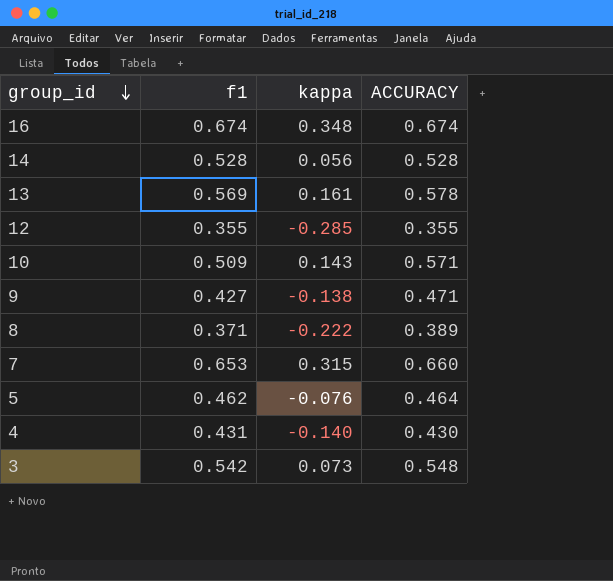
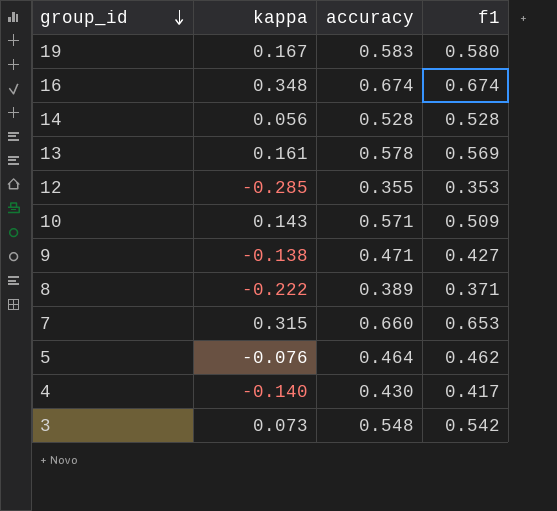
column name: ACCURACY -> accuracy
column f1 | position: 2 -> 4
row 19: none -> 0.167 | 0.583 | 0.580
12 | f1: 0.355 -> 0.353
4 | f1: 0.431 -> 0.417

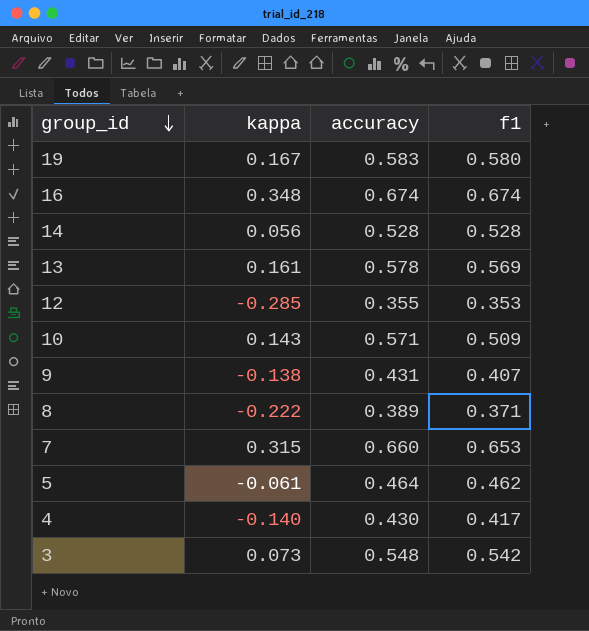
9 | accuracy: 0.471 -> 0.431
9 | f1: 0.427 -> 0.407
5 | kappa: -0.076 -> -0.061

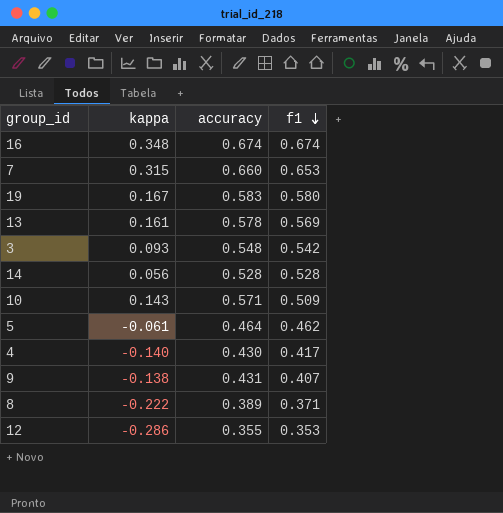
row order: group_id descending -> f1 descending
3 | kappa: 0.073 -> 0.093
12 | kappa: -0.285 -> -0.286

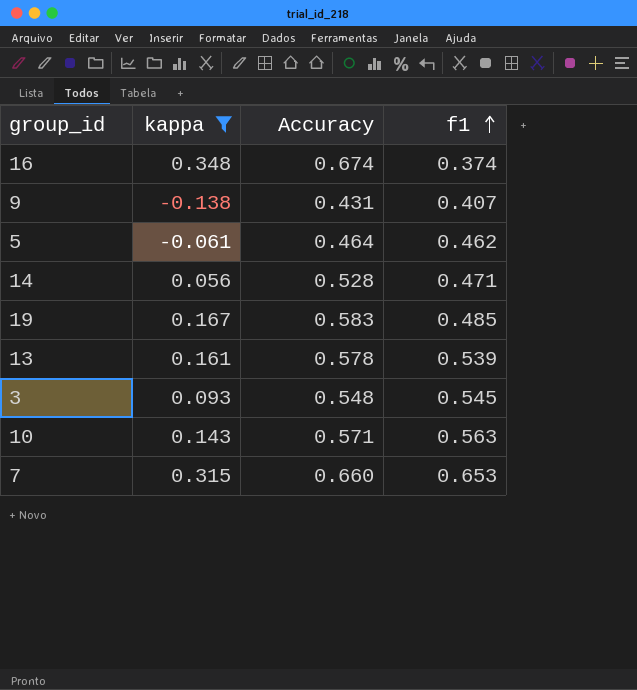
filter: none -> kappa >= -0.138
row order: f1 descending -> f1 ascending
column name: accuracy -> Accuracy
16 | f1: 0.674 -> 0.374
14 | f1: 0.528 -> 0.471
19 | f1: 0.580 -> 0.485
13 | f1: 0.569 -> 0.539
3 | f1: 0.542 -> 0.545
10 | f1: 0.509 -> 0.563

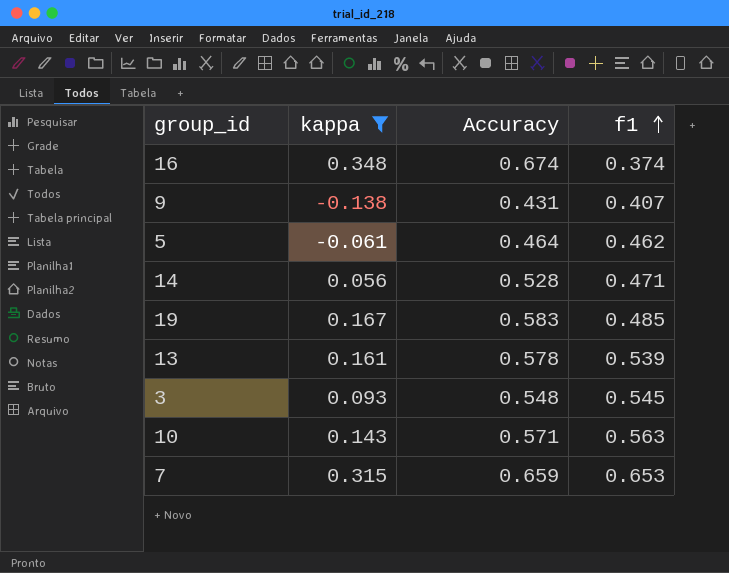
7 | Accuracy: 0.660 -> 0.659

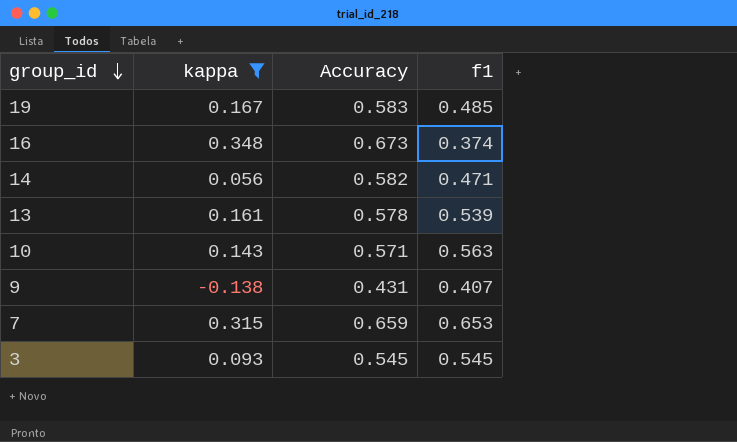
row order: f1 ascending -> group_id descending
row 5: -0.061 | 0.464 | 0.462 -> none
16 | Accuracy: 0.674 -> 0.673
14 | Accuracy: 0.528 -> 0.582
3 | Accuracy: 0.548 -> 0.545

